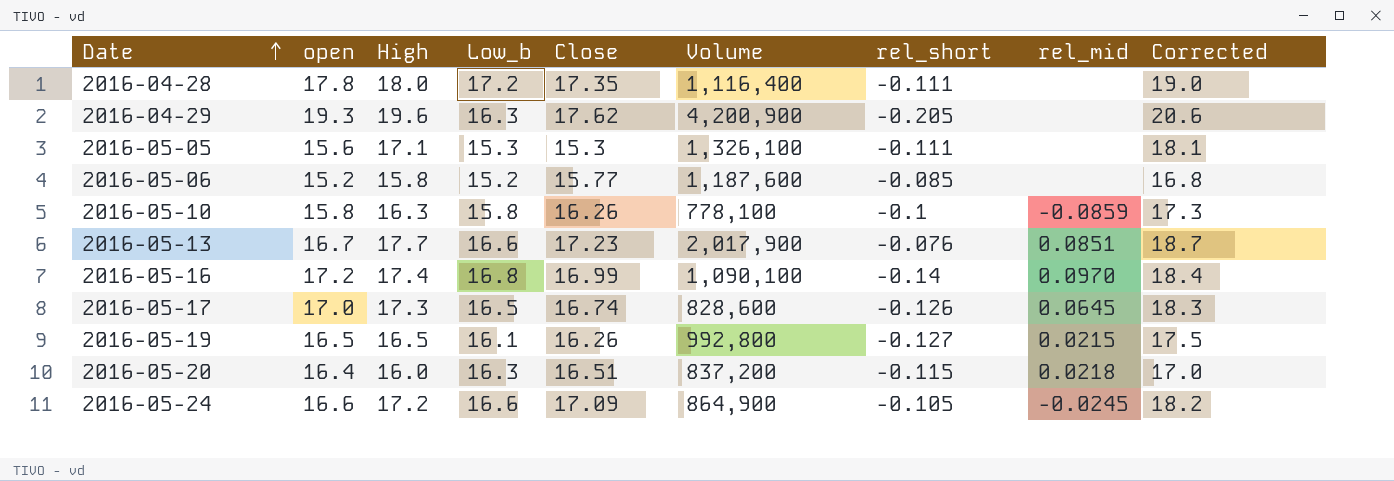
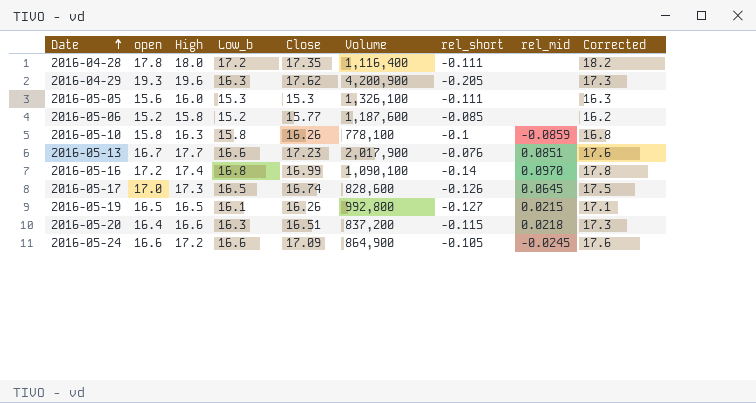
column Corrected | formula: [High] + 1 -> [Low_b] + 1
2016-05-05 | High: 17.1 -> 16.0
2016-05-20 | High: 16.0 -> 16.6

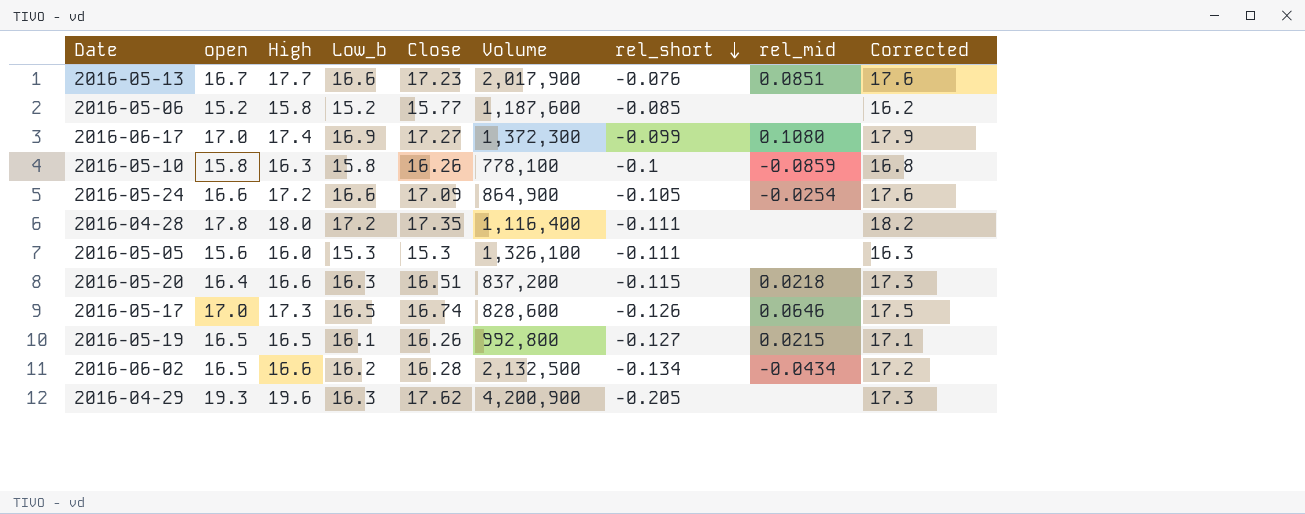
row order: Date ascending -> rel_short descending
row 2016-05-16: 17.2 | 17.4 | 16.8 | 16.99 | 1,090,100 | -0.14 | 0.0970 | 17.8 -> none
row 2016-06-17: none -> 17.0 | 17.4 | 16.9 | 17.27 | 1,372,300 | -0.099 | 0.1080 | 17.9
2016-05-24 | rel_mid: -0.0245 -> -0.0254
2016-05-17 | rel_mid: 0.0645 -> 0.0646
row 2016-06-02: none -> 16.5 | 16.6 | 16.2 | 16.28 | 2,132,500 | -0.134 | -0.0434 | 17.2

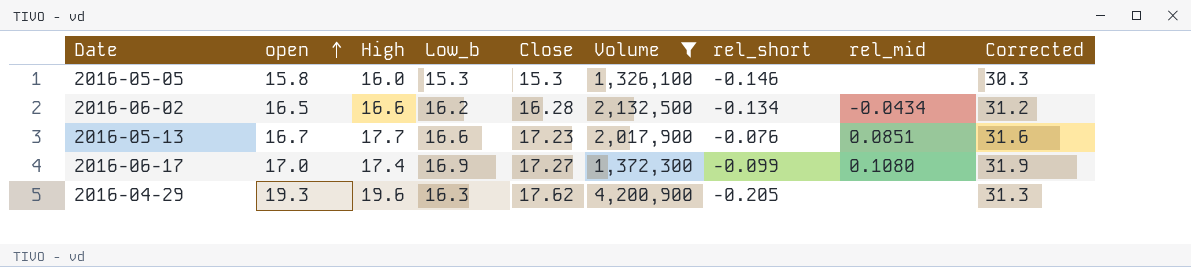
filter: none -> Volume >= 1,326,100
row order: rel_short descending -> open ascending
column Corrected | formula: [Low_b] + 1 -> [Low_b] + 15
2016-05-05 | open: 15.6 -> 15.8
2016-05-05 | rel_short: -0.111 -> -0.146

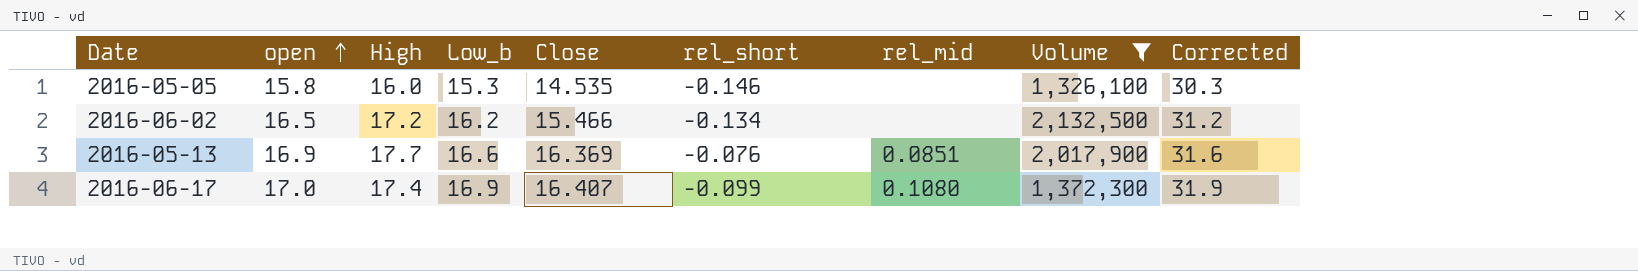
column Volume | position: 6 -> 8
row 2016-04-29: 19.3 | 19.6 | 16.3 | 17.62 | 4,200,900 | -0.205 | none | 31.3 -> none
2016-05-05 | Close: 15.3 -> 14.535
2016-06-02 | High: 16.6 -> 17.2
2016-06-02 | Close: 16.28 -> 15.466
2016-06-02 | rel_mid: -0.0434 -> none
2016-05-13 | open: 16.7 -> 16.9
2016-05-13 | Close: 17.23 -> 16.369
2016-06-17 | Close: 17.27 -> 16.407

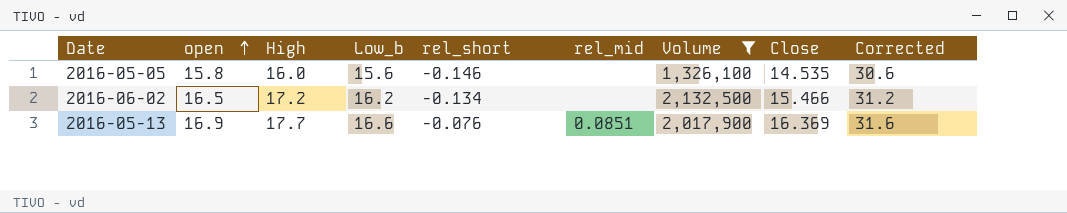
column Close | position: 5 -> 8
row 2016-06-17: 17.0 | 17.4 | 16.9 | 16.407 | -0.099 | 0.1080 | 1,372,300 | 31.9 -> none
2016-05-05 | Low_b: 15.3 -> 15.6
2016-05-05 | Corrected: 30.3 -> 30.6

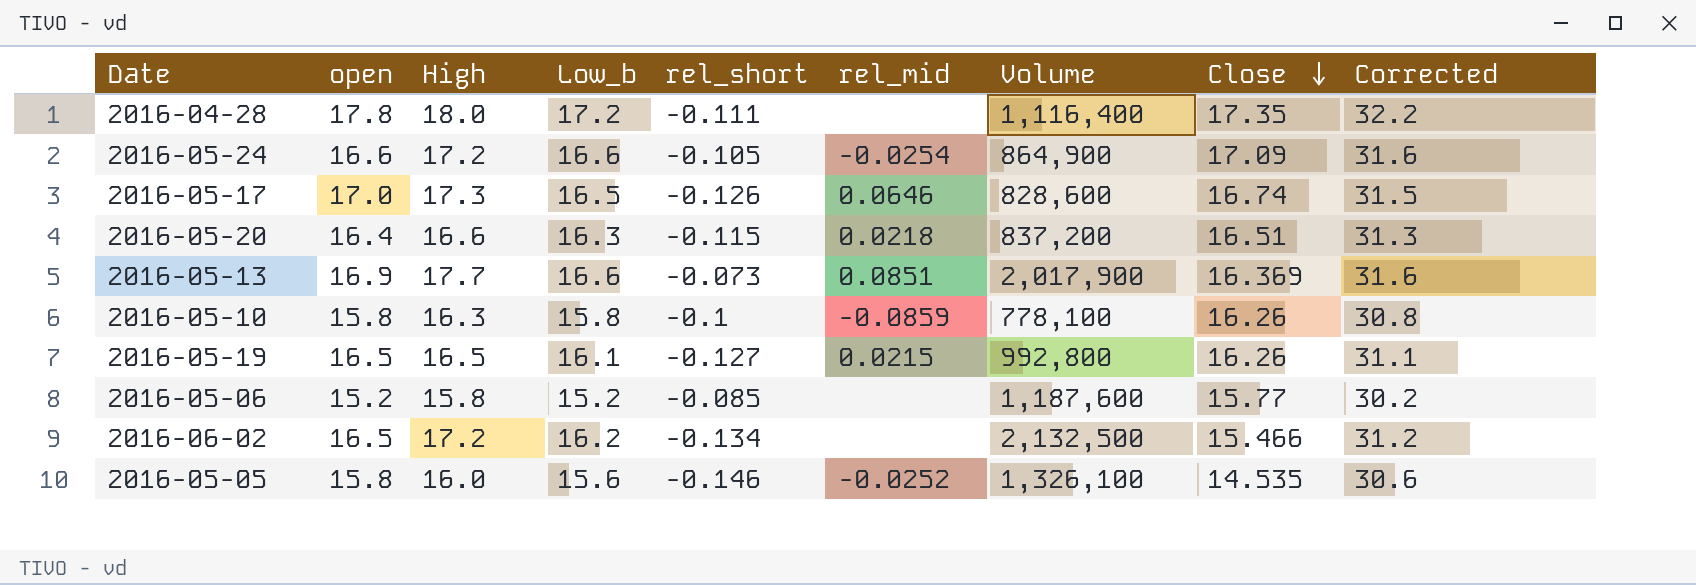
filter: Volume >= 1,326,100 -> none
row order: open ascending -> Close descending
2016-05-13 | rel_short: -0.076 -> -0.073
2016-05-05 | rel_mid: none -> -0.0252

